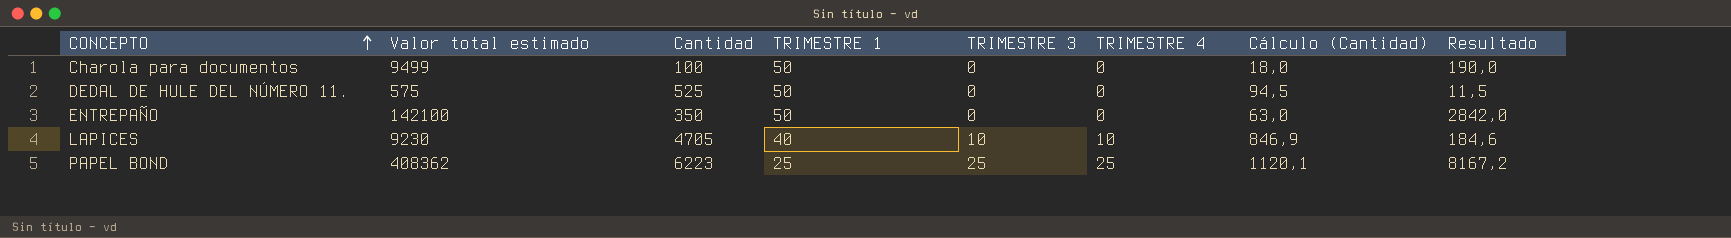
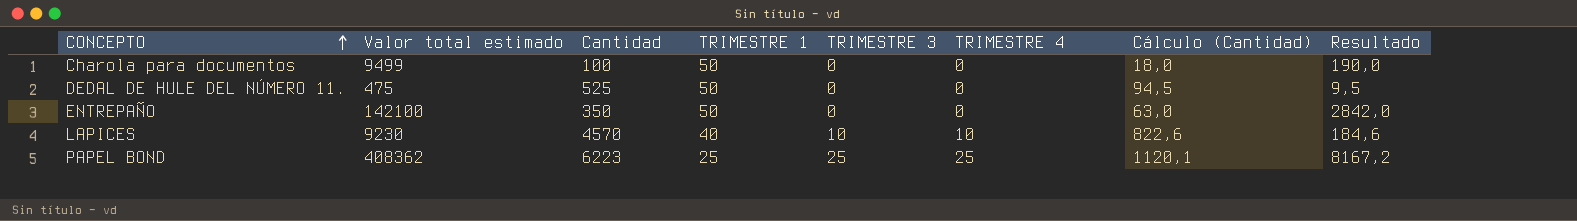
DEDAL DE HULE DEL NÚMERO 11. | Valor total estimado: 575 -> 475
DEDAL DE HULE DEL NÚMERO 11. | Resultado: 11,5 -> 9,5
LAPICES | Cantidad: 4705 -> 4570
LAPICES | Cálculo (Cantidad): 846,9 -> 822,6

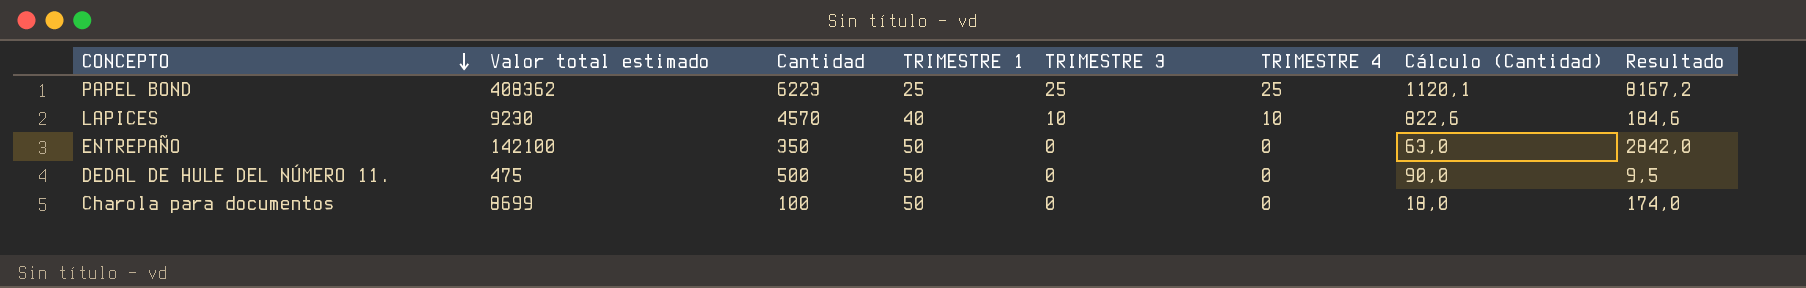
row order: CONCEPTO ascending -> CONCEPTO descending
DEDAL DE HULE DEL NÚMERO 11. | Cantidad: 525 -> 500
DEDAL DE HULE DEL NÚMERO 11. | Cálculo (Cantidad): 94,5 -> 90,0
Charola para documentos | Valor total estimado: 9499 -> 8699
Charola para documentos | Resultado: 190,0 -> 174,0

